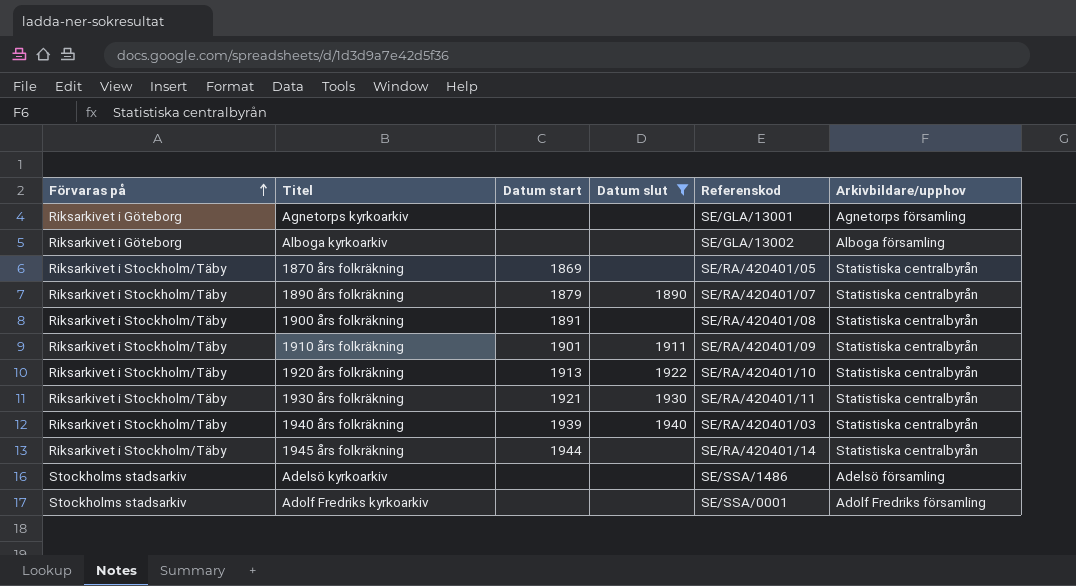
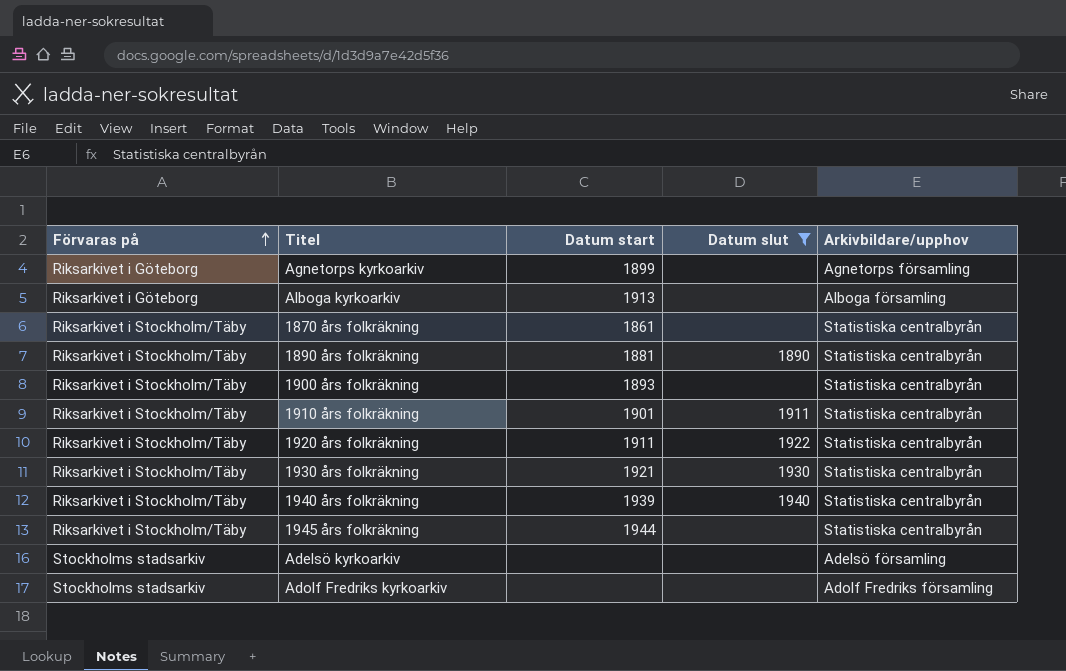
column Referenskod | position: 5 -> none
Agnetorps kyrkoarkiv | Datum start: none -> 1899
Alboga kyrkoarkiv | Datum start: none -> 1913
1870 års folkräkning | Datum start: 1869 -> 1861
1890 års folkräkning | Datum start: 1879 -> 1881
1900 års folkräkning | Datum start: 1891 -> 1893
1920 års folkräkning | Datum start: 1913 -> 1911

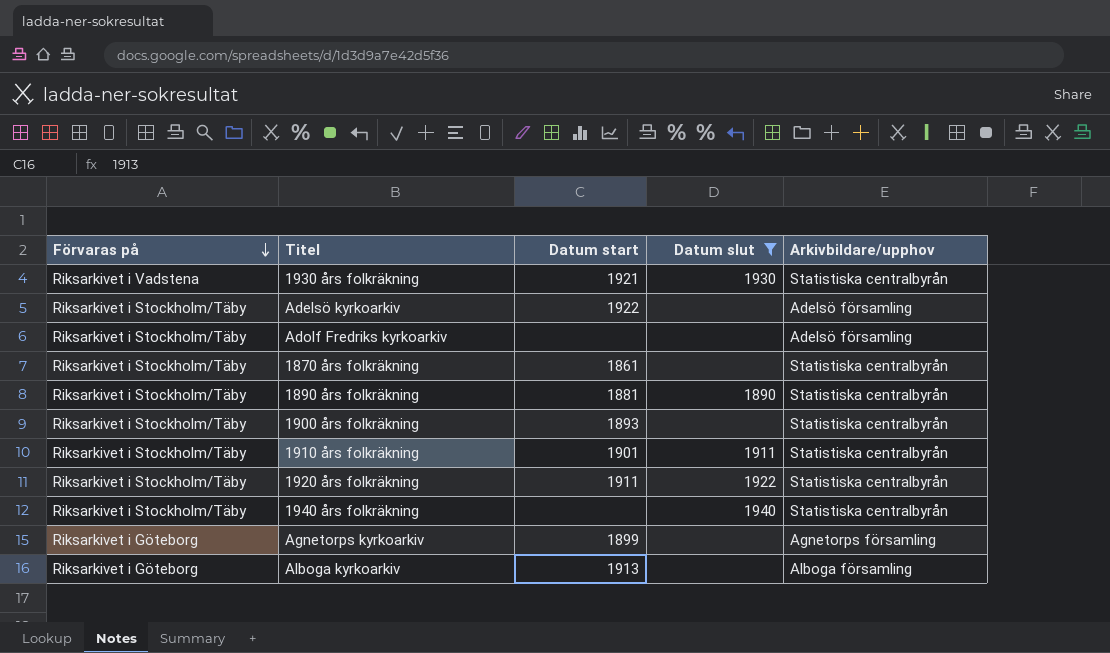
row order: Förvaras på ascending -> Förvaras på descending
row 1945 års folkräkning: Riksarkivet i Stockholm/Täby | 1944 | none | Statistiska centralbyrån -> none
1930 års folkräkning | Förvaras på: Riksarkivet i Stockholm/Täby -> Riksarkivet i Vadstena
Adelsö kyrkoarkiv | Förvaras på: Stockholms stadsarkiv -> Riksarkivet i Stockholm/Täby
Adelsö kyrkoarkiv | Datum start: none -> 1922
Adolf Fredriks kyrkoarkiv | Förvaras på: Stockholms stadsarkiv -> Riksarkivet i Stockholm/Täby
Adolf Fredriks kyrkoarkiv | Arkivbildare/upphov: Adolf Fredriks församling -> Adelsö församling
1940 års folkräkning | Datum start: 1939 -> none

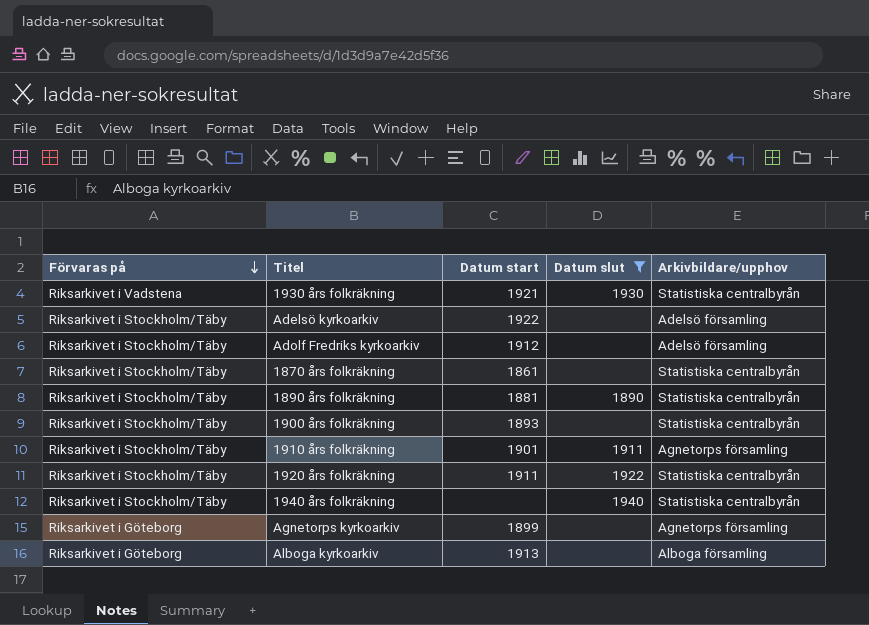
Adolf Fredriks kyrkoarkiv | Datum start: none -> 1912
1910 års folkräkning | Arkivbildare/upphov: Statistiska centralbyrån -> Agnetorps församling

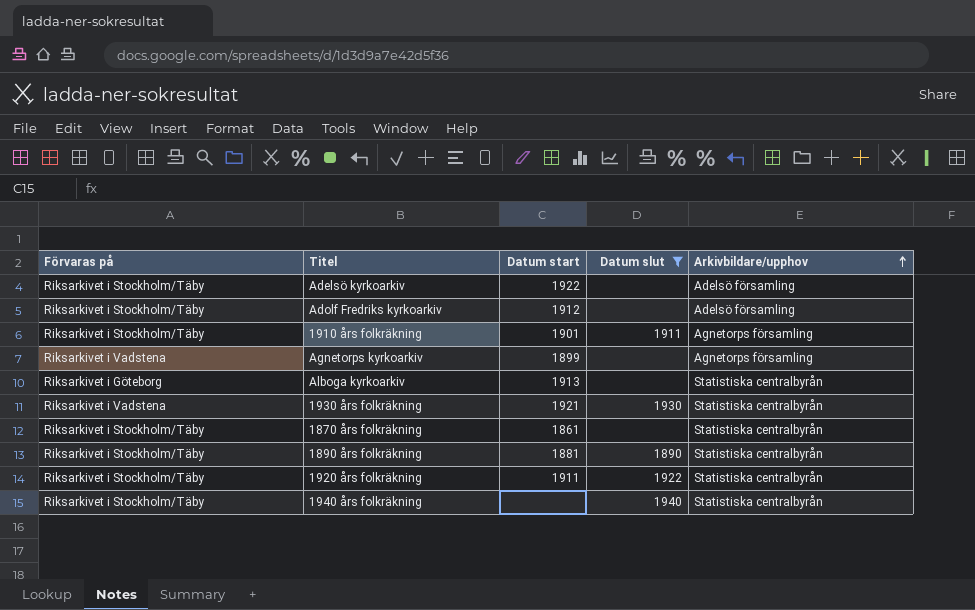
row order: Förvaras på descending -> Arkivbildare/upphov ascending
row 1900 års folkräkning: Riksarkivet i Stockholm/Täby | 1893 | none | Statistiska centralbyrån -> none
Agnetorps kyrkoarkiv | Förvaras på: Riksarkivet i Göteborg -> Riksarkivet i Vadstena
Alboga kyrkoarkiv | Arkivbildare/upphov: Alboga församling -> Statistiska centralbyrån

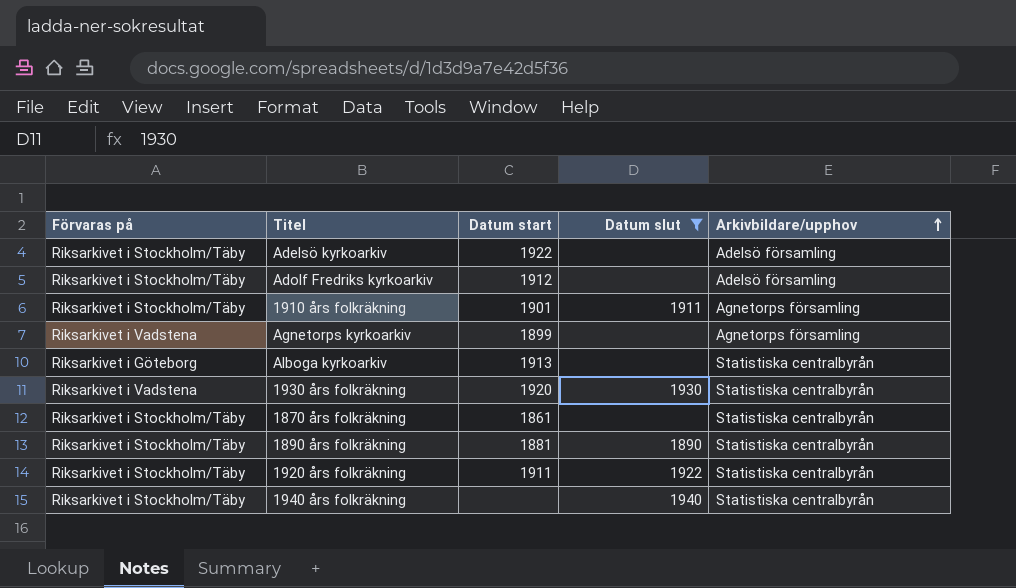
1930 års folkräkning | Datum start: 1921 -> 1920

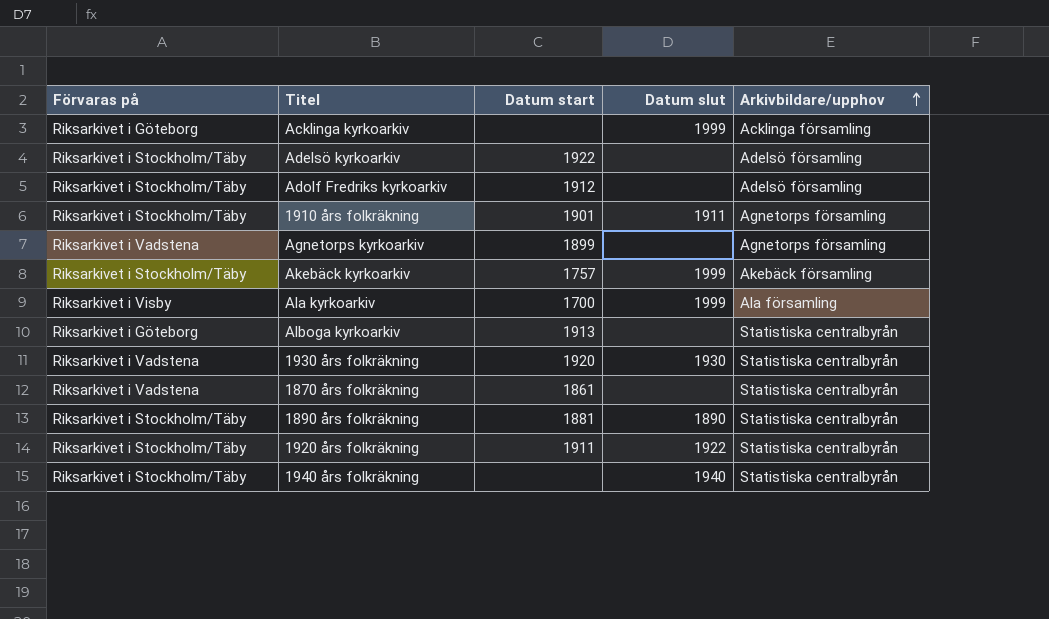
filter: Datum slut != 1999 -> none
1870 års folkräkning | Förvaras på: Riksarkivet i Stockholm/Täby -> Riksarkivet i Vadstena

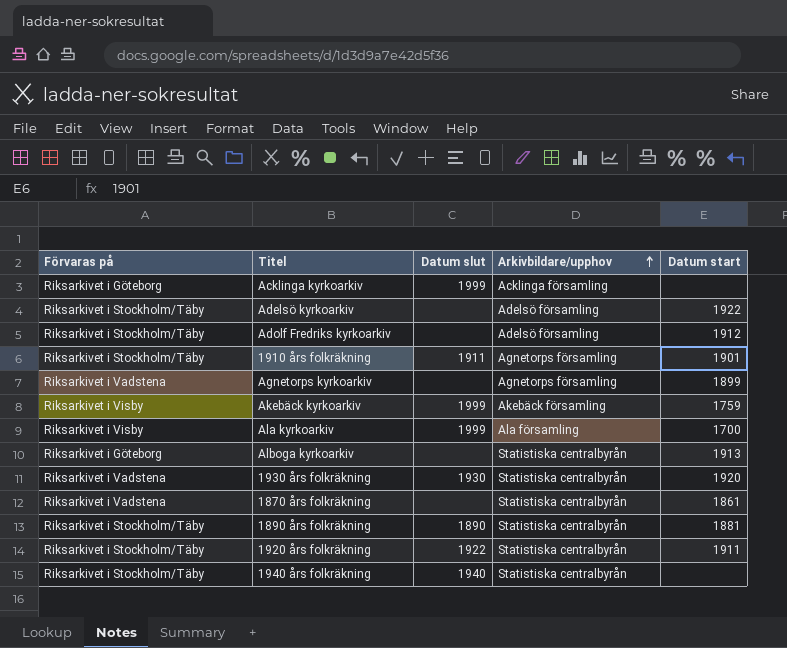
column Datum start | position: 3 -> 5
Akebäck kyrkoarkiv | Förvaras på: Riksarkivet i Stockholm/Täby -> Riksarkivet i Visby
Akebäck kyrkoarkiv | Datum start: 1757 -> 1759

